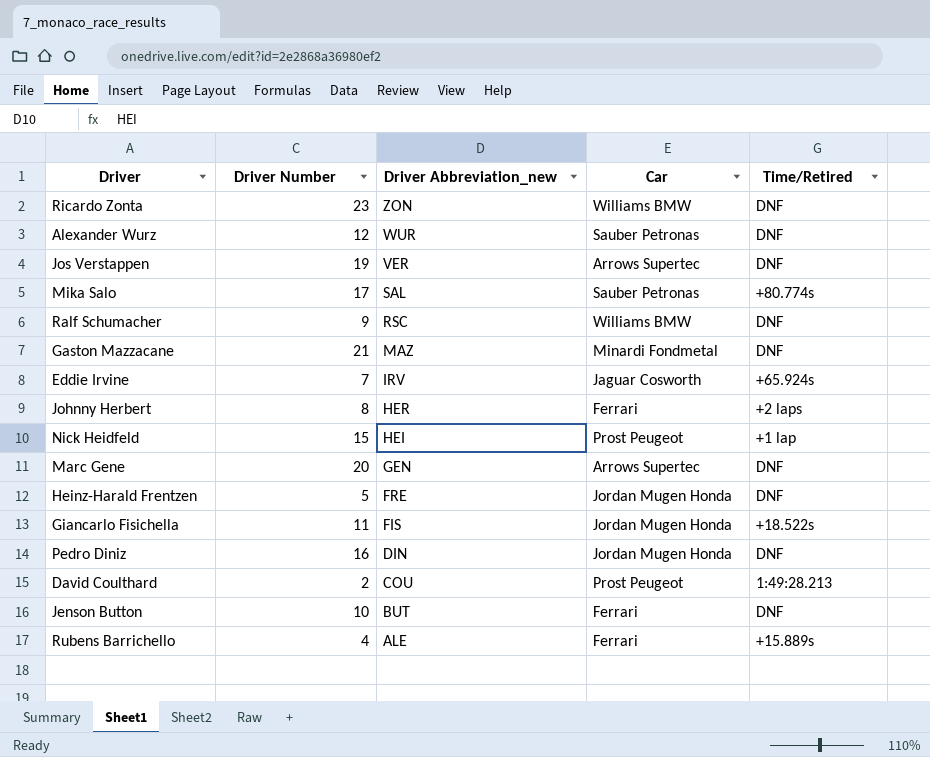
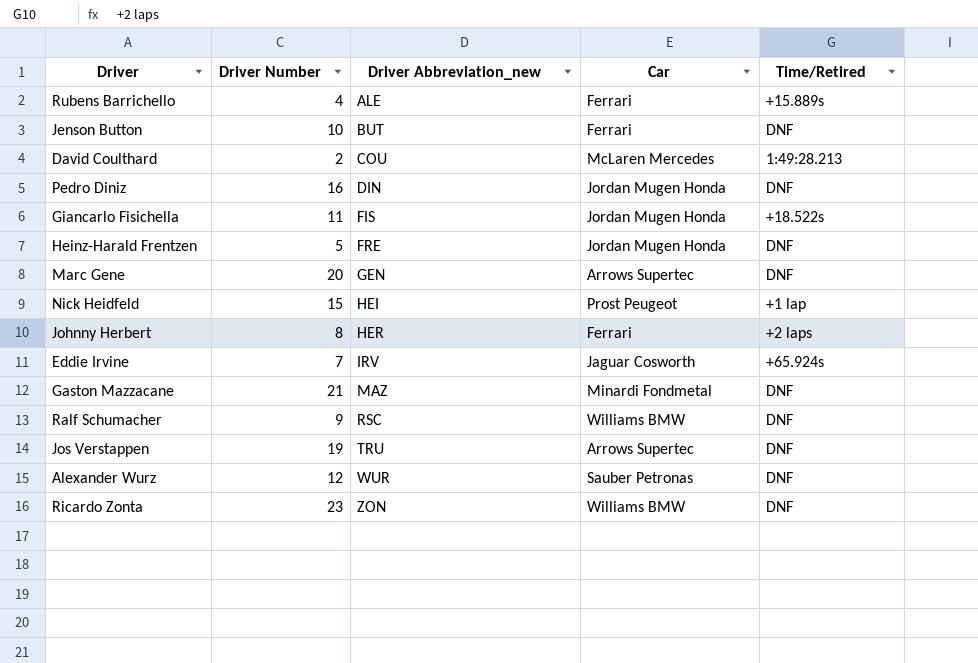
row order: Driver Abbreviation_new descending -> Driver Abbreviation_new ascending
row Mika Salo: 17 | SAL | Sauber Petronas | +80.774s -> none
David Coulthard | Car: Prost Peugeot -> McLaren Mercedes
Jos Verstappen | Driver Abbreviation_new: VER -> TRU

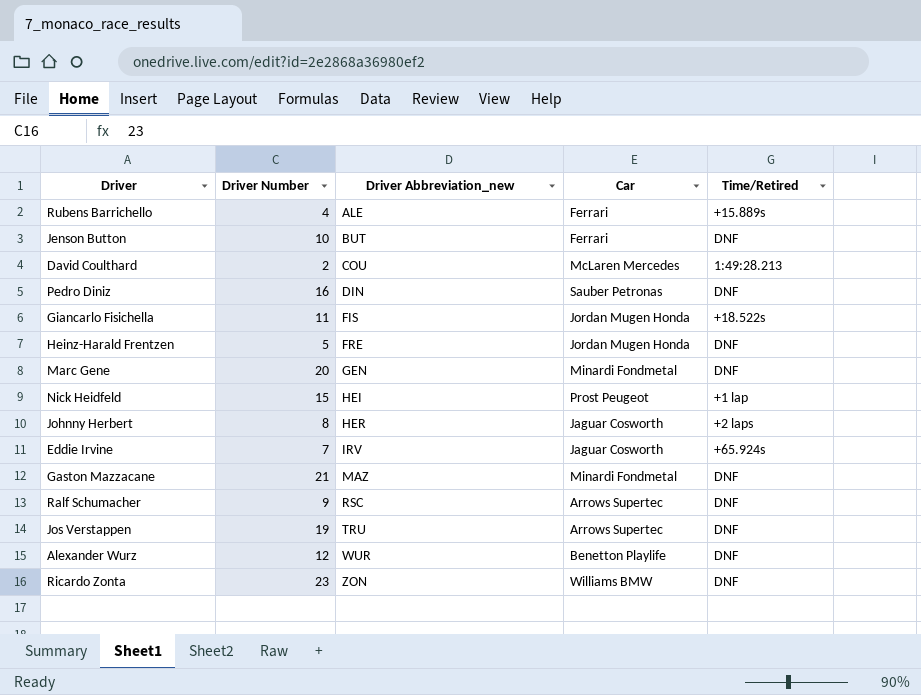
Pedro Diniz | Car: Jordan Mugen Honda -> Sauber Petronas
Marc Gene | Car: Arrows Supertec -> Minardi Fondmetal
Johnny Herbert | Car: Ferrari -> Jaguar Cosworth
Ralf Schumacher | Car: Williams BMW -> Arrows Supertec
Alexander Wurz | Car: Sauber Petronas -> Benetton Playlife

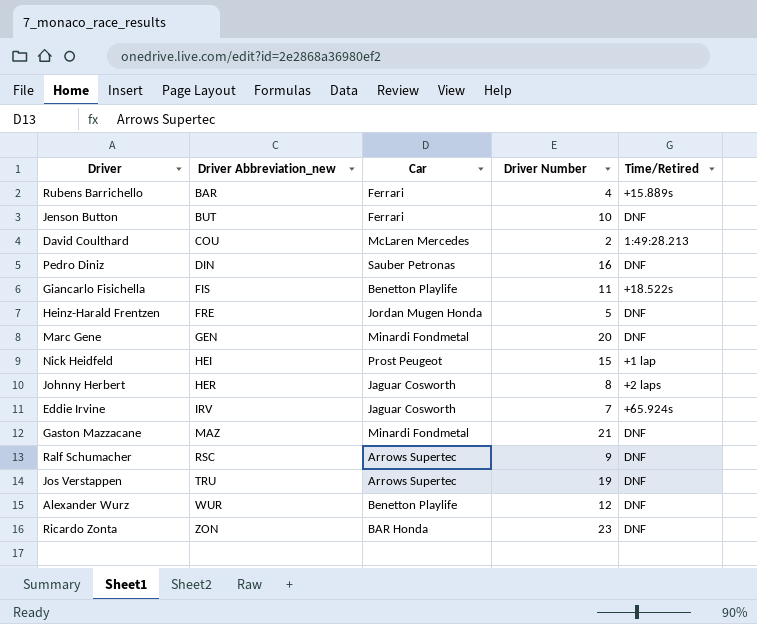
column Driver Number | position: 2 -> 4
Rubens Barrichello | Driver Abbreviation_new: ALE -> BAR
Giancarlo Fisichella | Car: Jordan Mugen Honda -> Benetton Playlife
Ricardo Zonta | Car: Williams BMW -> BAR Honda

